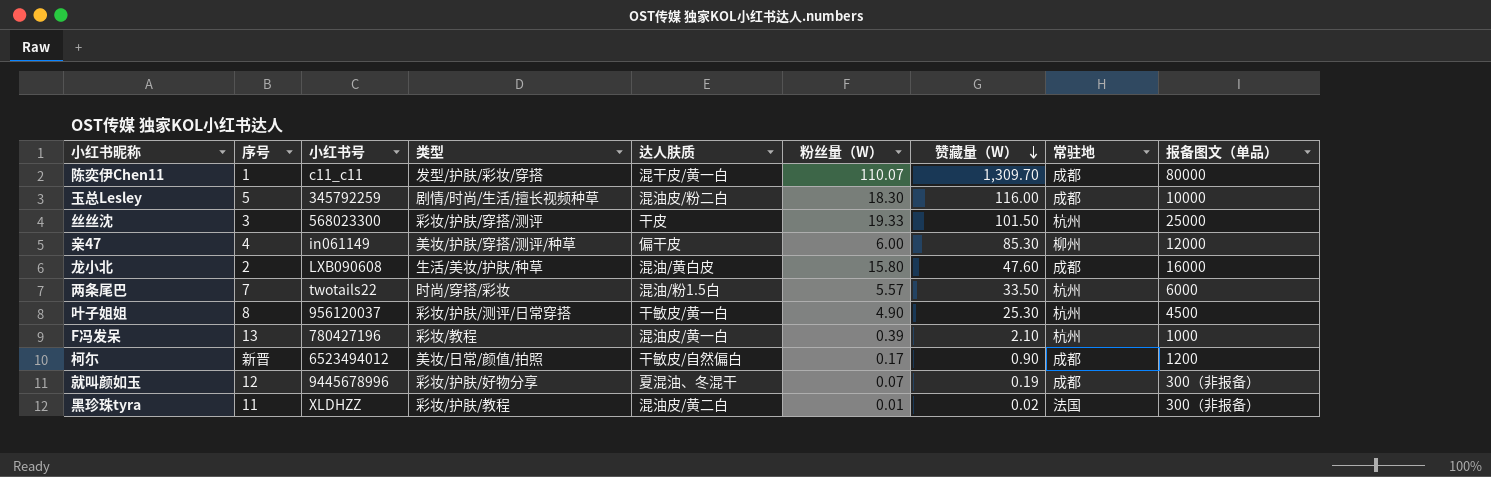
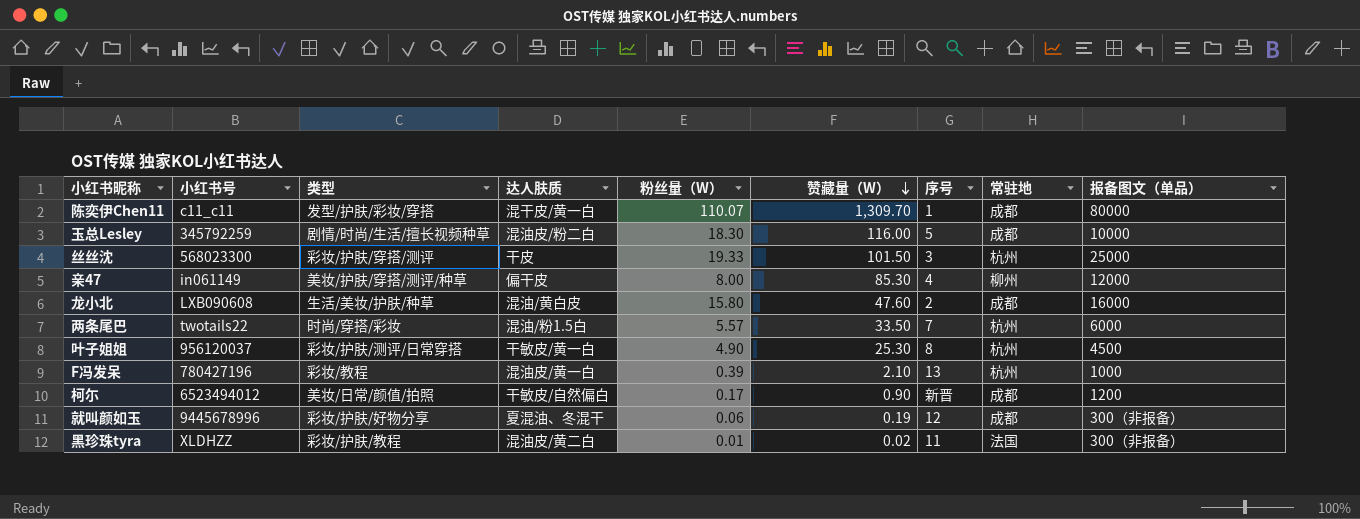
column 序号 | position: 2 -> 7
亲47 | 粉丝量（W）: 6.00 -> 8.00
就叫颜如玉 | 粉丝量（W）: 0.07 -> 0.06

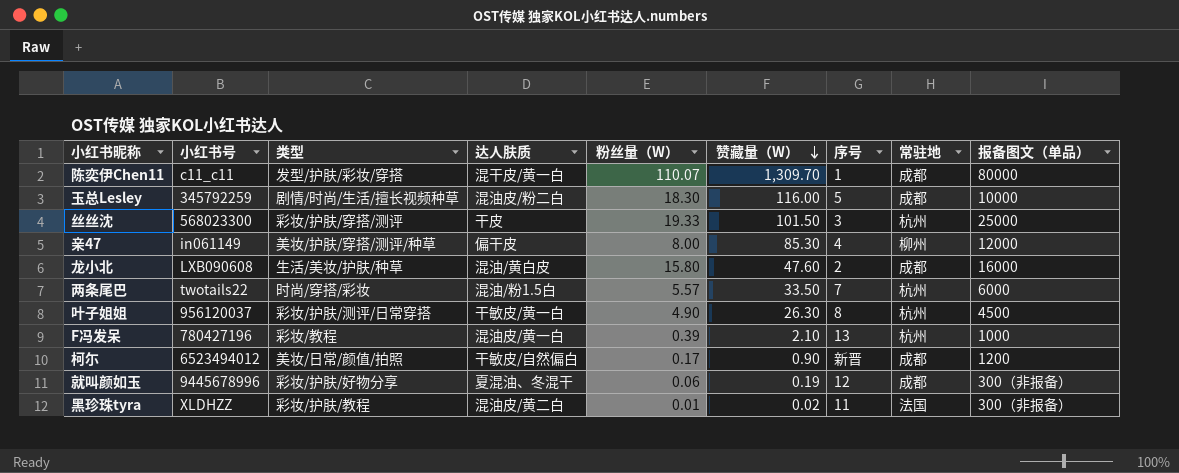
叶子姐姐 | 赞藏量（W）: 25.30 -> 26.30

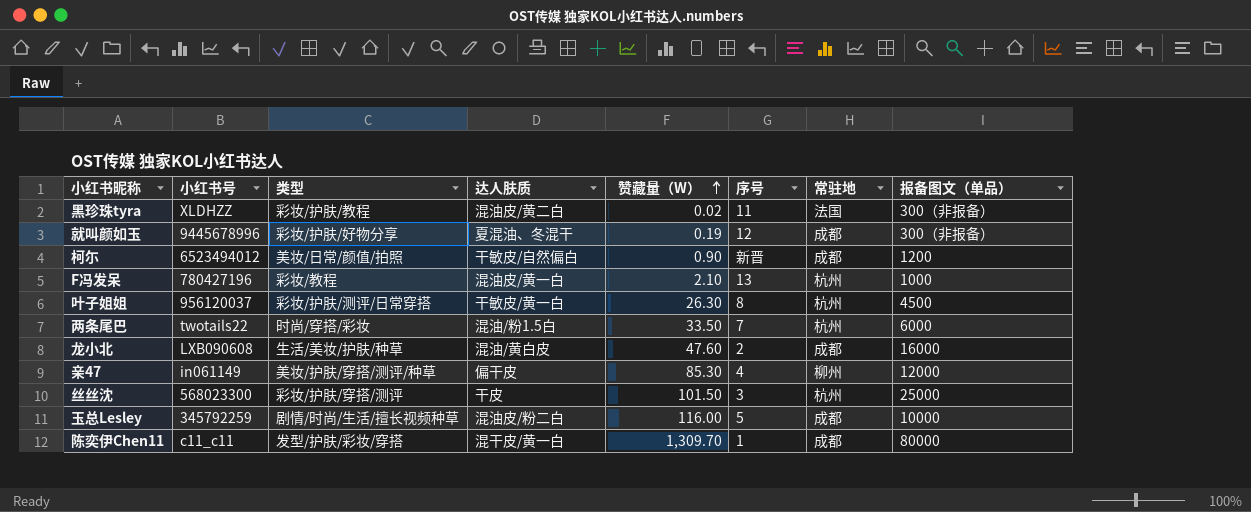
row order: 赞藏量（W） descending -> 赞藏量（W） ascending
column 粉丝量（W） | position: 5 -> none

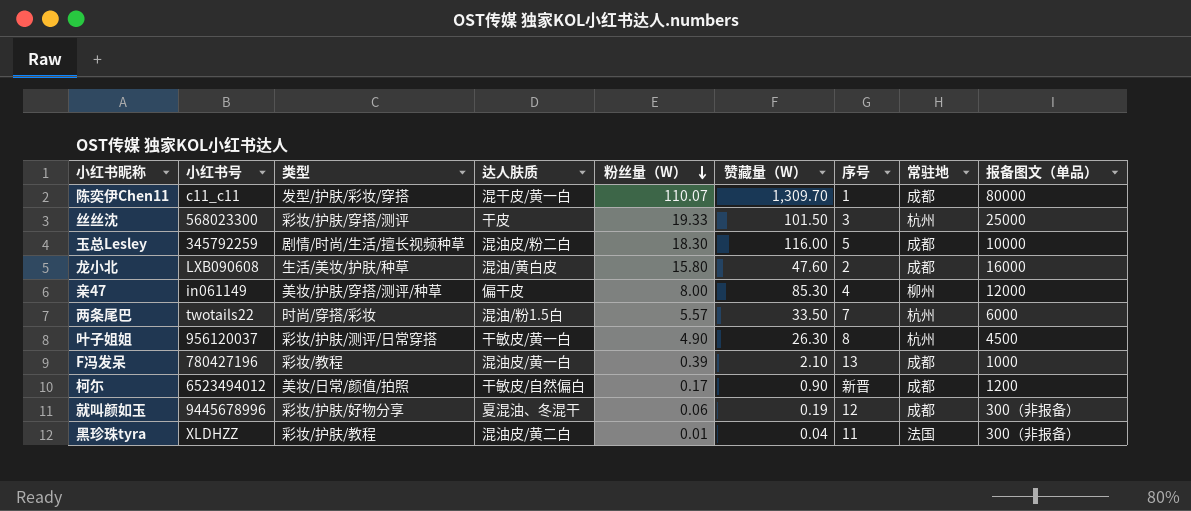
row order: 赞藏量（W） ascending -> 粉丝量（W） descending
column 粉丝量（W） | position: none -> 5
F冯发呆 | 常驻地: 杭州 -> 成都
黑珍珠tyra | 赞藏量（W）: 0.02 -> 0.04

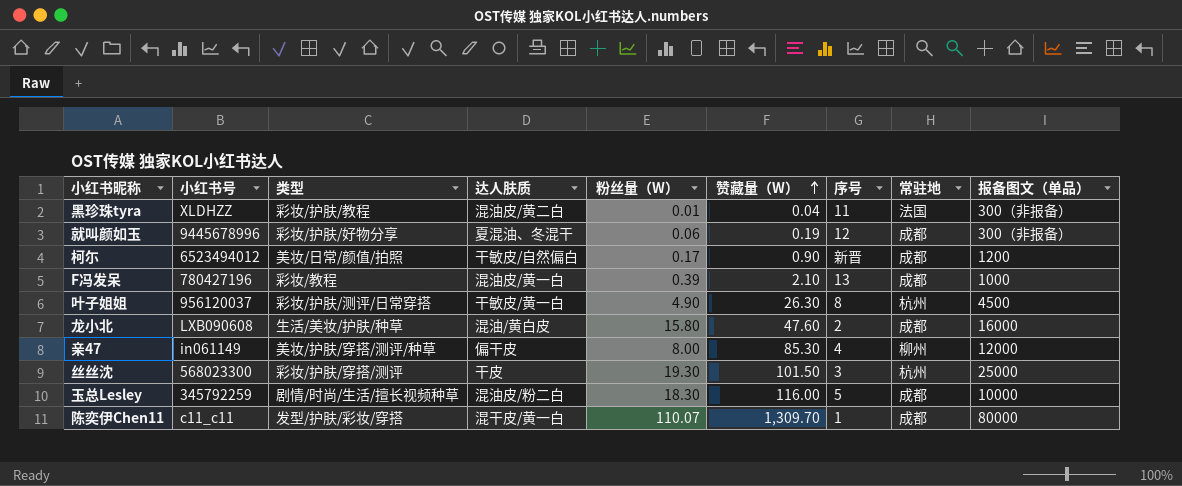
row order: 粉丝量（W） descending -> 赞藏量（W） ascending
row 两条尾巴: twotails22 | 时尚/穿搭/彩妆 | 混油/粉1.5白 | 5.57 | 33.50 | 7 | 杭州 | 6000 -> none
丝丝沈 | 粉丝量（W）: 19.33 -> 19.30

